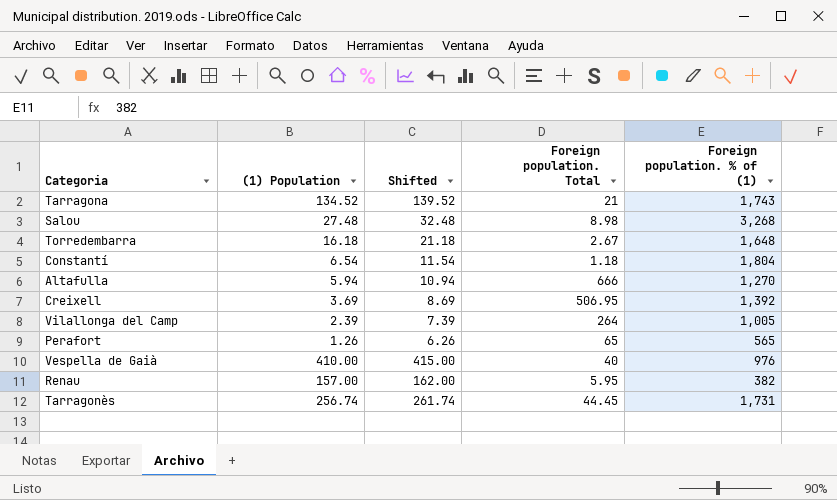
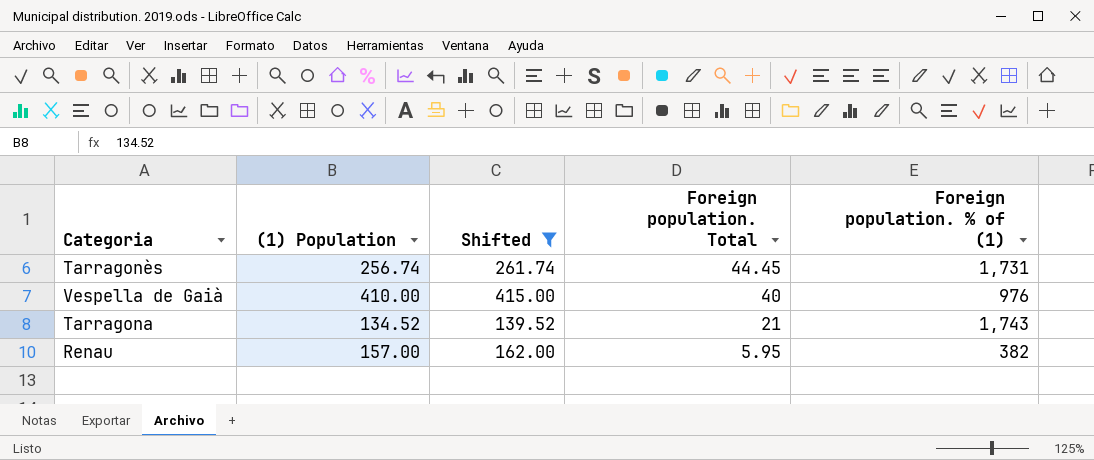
filter: none -> Shifted >= 139.52
row order: none -> Foreign population. Total descending

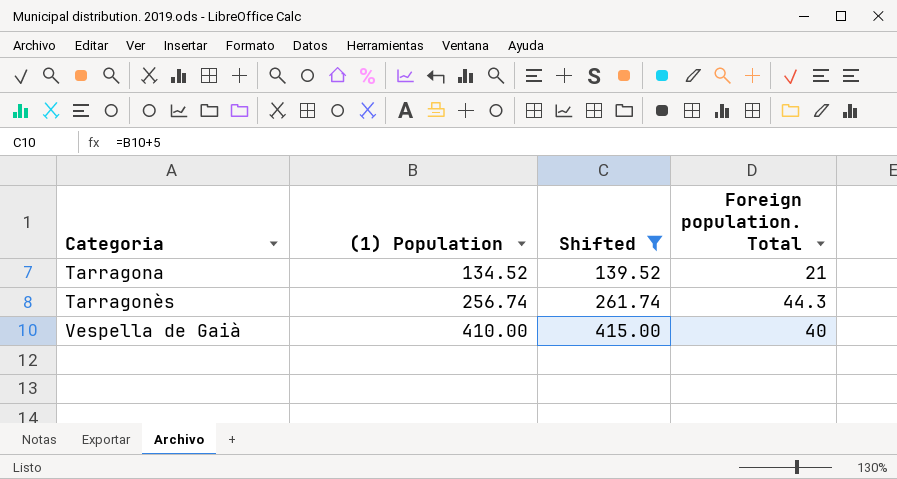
row order: Foreign population. Total descending -> Categoria ascending
column Foreign population. % of (1) | position: 5 -> none
row Renau: 157.00 | 162.00 | 5.95 | 382 -> none
Tarragonès | Foreign population. Total: 44.45 -> 44.3

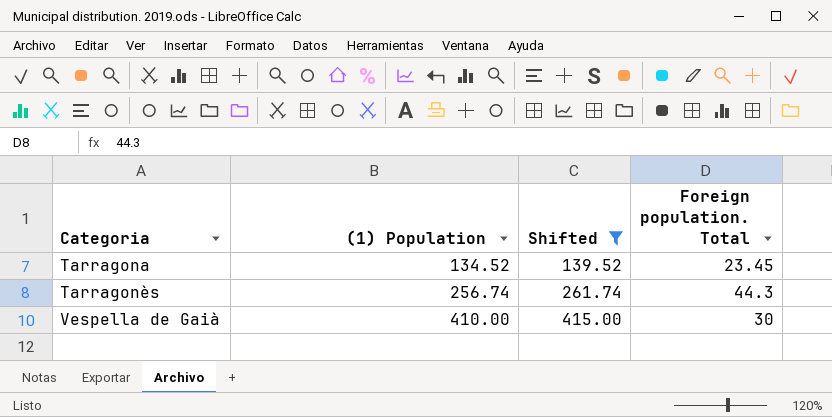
Tarragona | Foreign population. Total: 21 -> 23.45
Vespella de Gaià | Foreign population. Total: 40 -> 30

